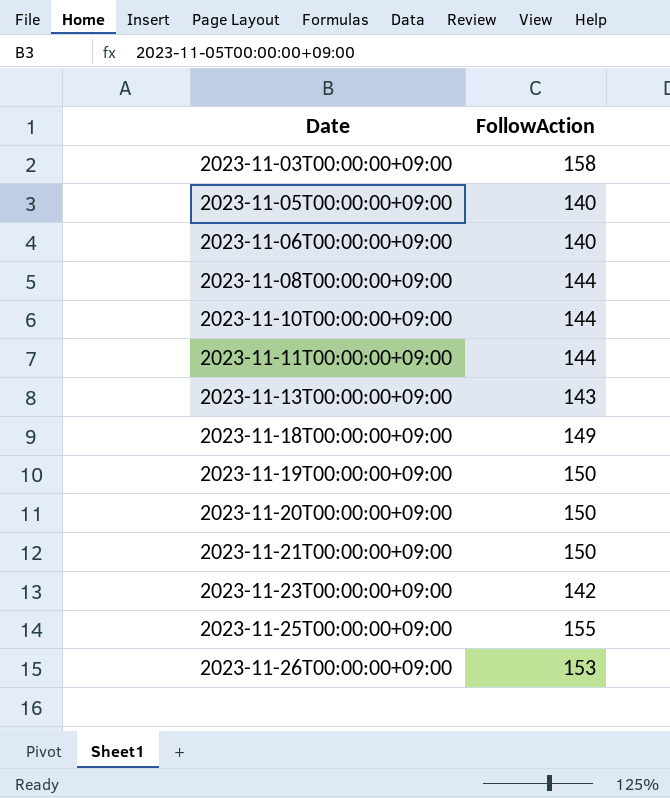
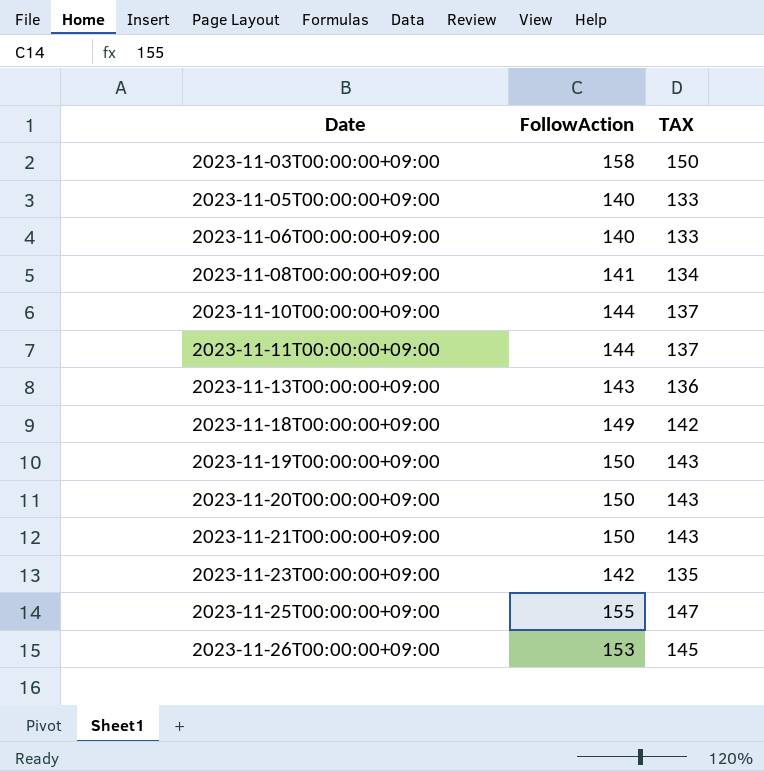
column TAX | formula: none -> [FollowAction] * 0.95
2023-11-08T00:00:00+09:00 | FollowAction: 144 -> 141

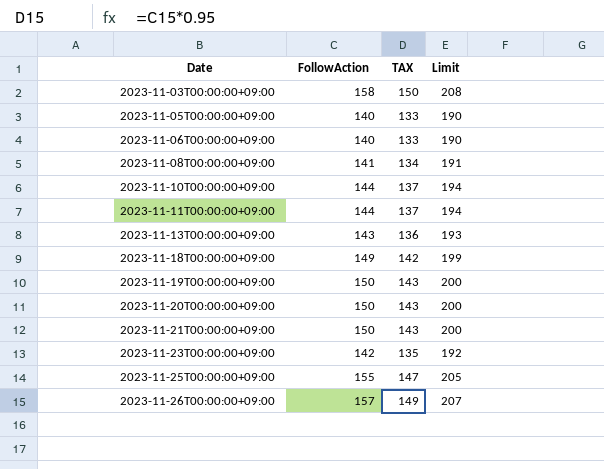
column Limit | formula: none -> [FollowAction] + 50
2023-11-26T00:00:00+09:00 | FollowAction: 153 -> 157
2023-11-26T00:00:00+09:00 | TAX: 145 -> 149

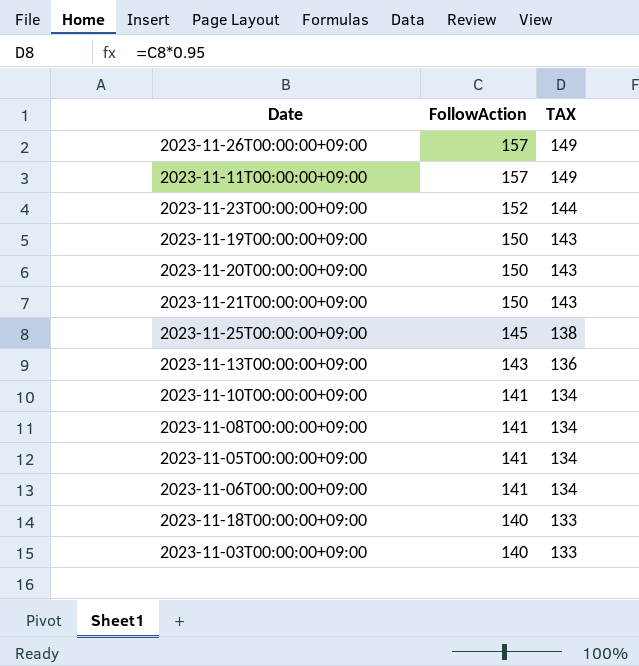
row order: Date ascending -> FollowAction descending
column Limit | formula: [FollowAction] + 50 -> none
2023-11-11T00:00:00+09:00 | FollowAction: 144 -> 157
2023-11-11T00:00:00+09:00 | TAX: 137 -> 149
2023-11-23T00:00:00+09:00 | FollowAction: 142 -> 152
2023-11-23T00:00:00+09:00 | TAX: 135 -> 144
2023-11-25T00:00:00+09:00 | FollowAction: 155 -> 145
2023-11-25T00:00:00+09:00 | TAX: 147 -> 138
2023-11-10T00:00:00+09:00 | FollowAction: 144 -> 141
2023-11-10T00:00:00+09:00 | TAX: 137 -> 134
2023-11-05T00:00:00+09:00 | FollowAction: 140 -> 141
2023-11-05T00:00:00+09:00 | TAX: 133 -> 134
2023-11-06T00:00:00+09:00 | FollowAction: 140 -> 141
2023-11-06T00:00:00+09:00 | TAX: 133 -> 134
2023-11-18T00:00:00+09:00 | FollowAction: 149 -> 140
2023-11-18T00:00:00+09:00 | TAX: 142 -> 133
2023-11-03T00:00:00+09:00 | FollowAction: 158 -> 140
2023-11-03T00:00:00+09:00 | TAX: 150 -> 133

